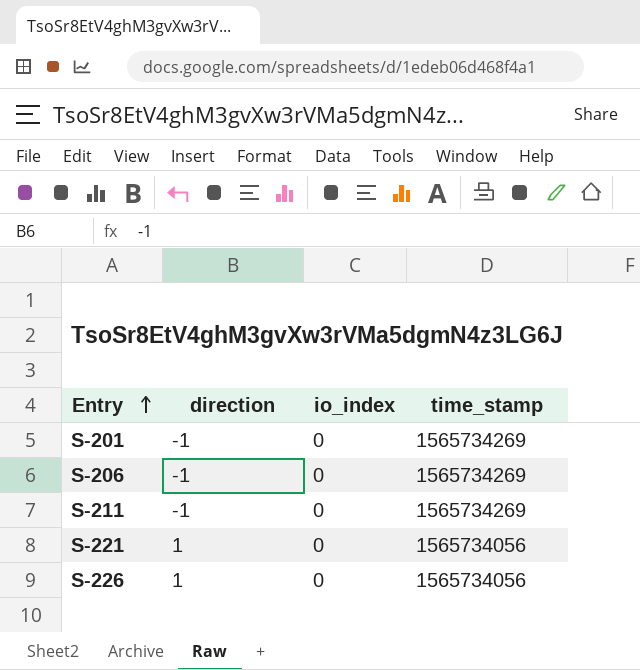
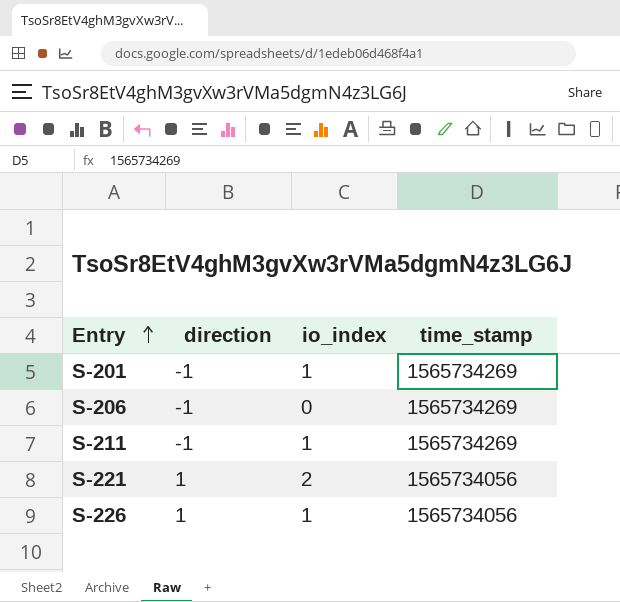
S-201 | io_index: 0 -> 1
S-211 | io_index: 0 -> 1
S-221 | io_index: 0 -> 2
S-226 | io_index: 0 -> 1

